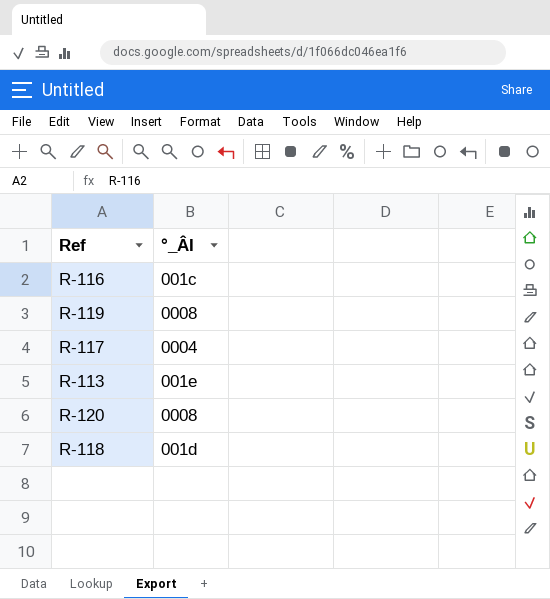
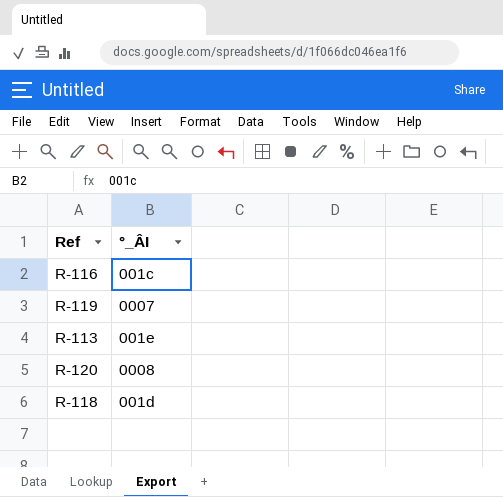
row R-117: 0004 -> none
R-119 | °_ÂI: 0008 -> 0007

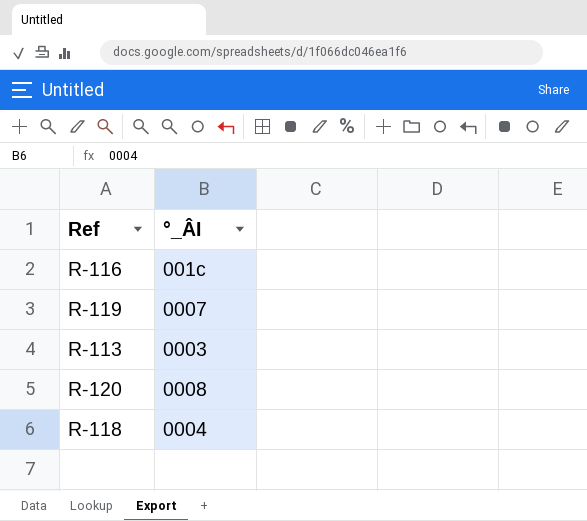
R-113 | °_ÂI: 001e -> 0003
R-118 | °_ÂI: 001d -> 0004

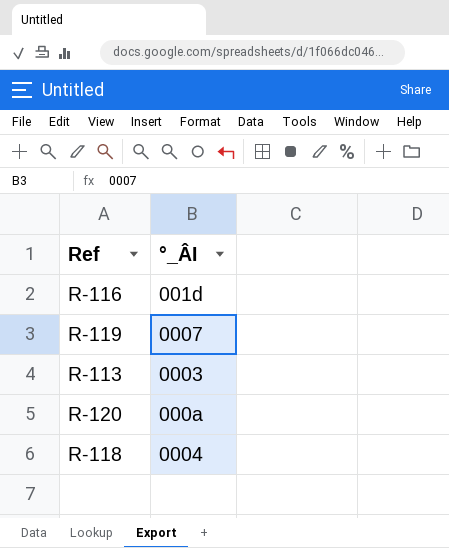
R-116 | °_ÂI: 001c -> 001d
R-120 | °_ÂI: 0008 -> 000a

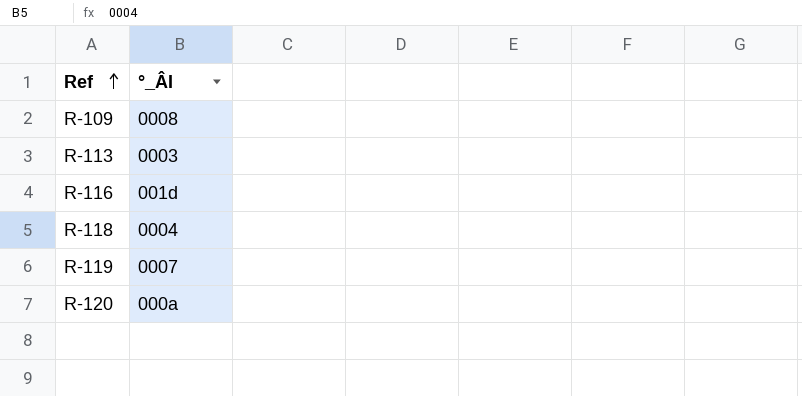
row order: none -> Ref ascending
row R-109: none -> 0008

